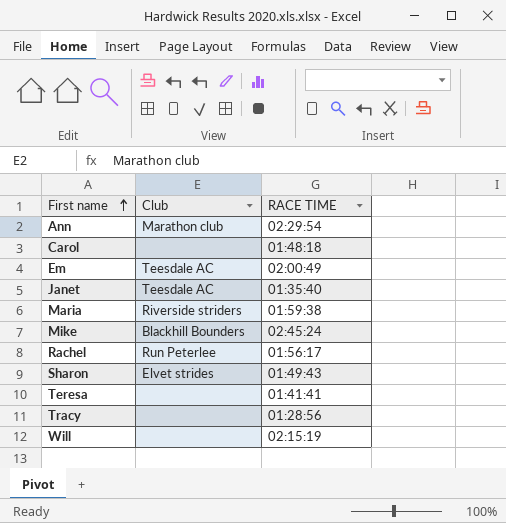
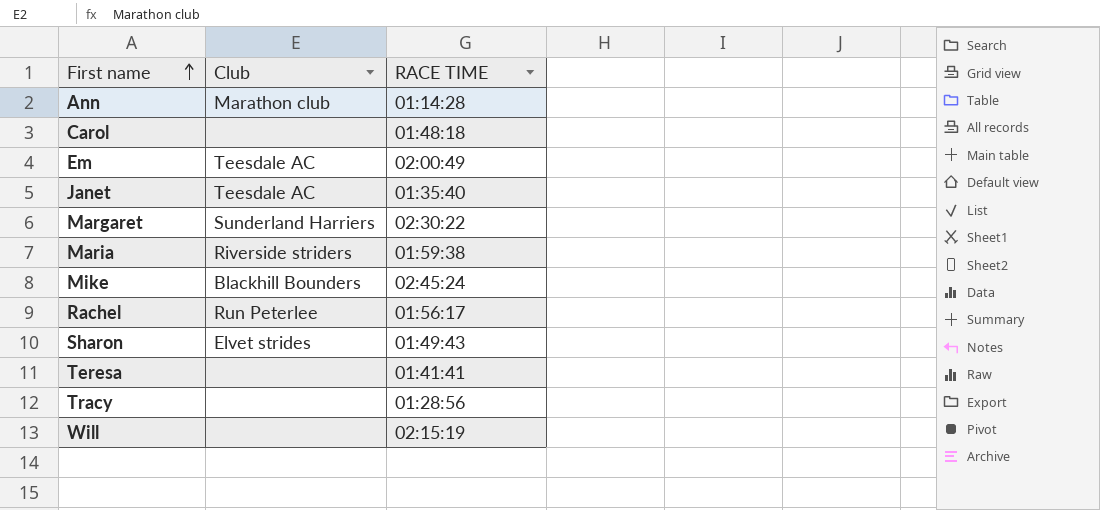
Ann | RACE TIME: 02:29:54 -> 01:14:28
row Margaret: none -> Sunderland Harriers | 02:30:22

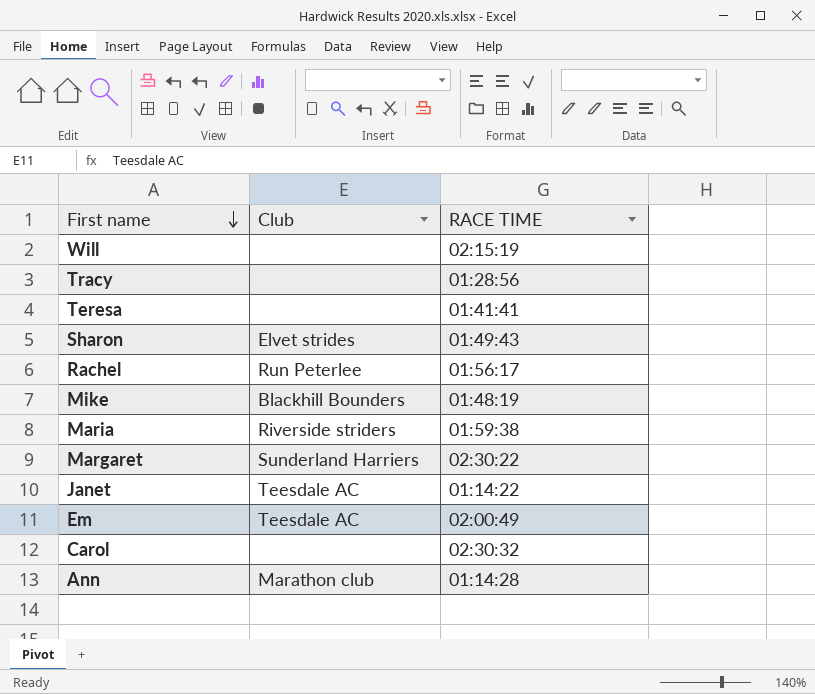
row order: First name ascending -> First name descending
Mike | RACE TIME: 02:45:24 -> 01:48:19
Janet | RACE TIME: 01:35:40 -> 01:14:22
Carol | RACE TIME: 01:48:18 -> 02:30:32

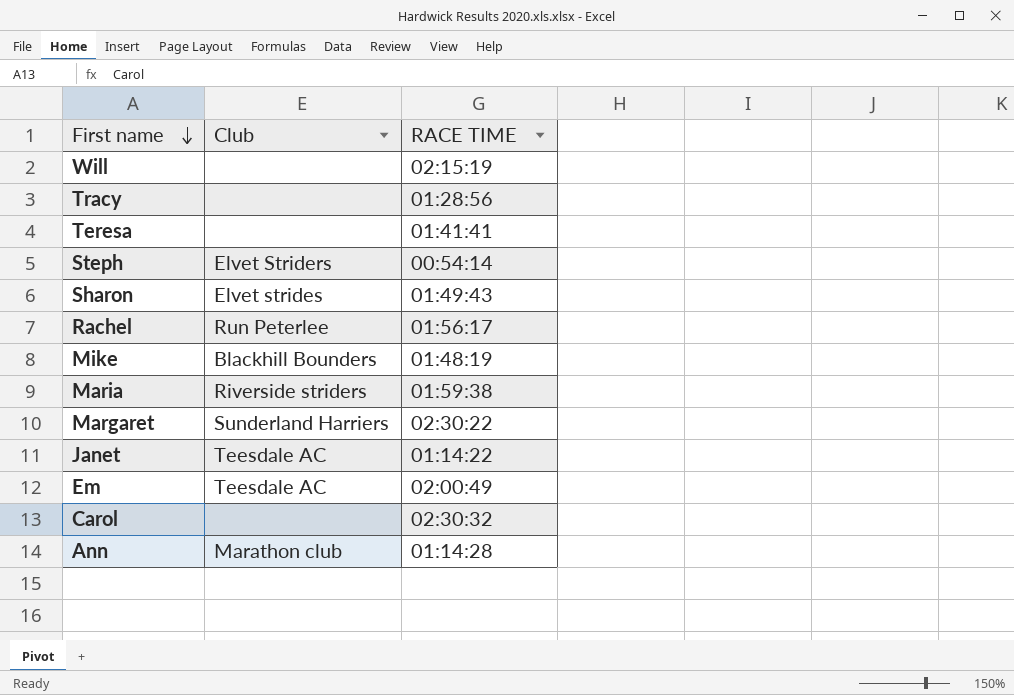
row Steph: none -> Elvet Striders | 00:54:14

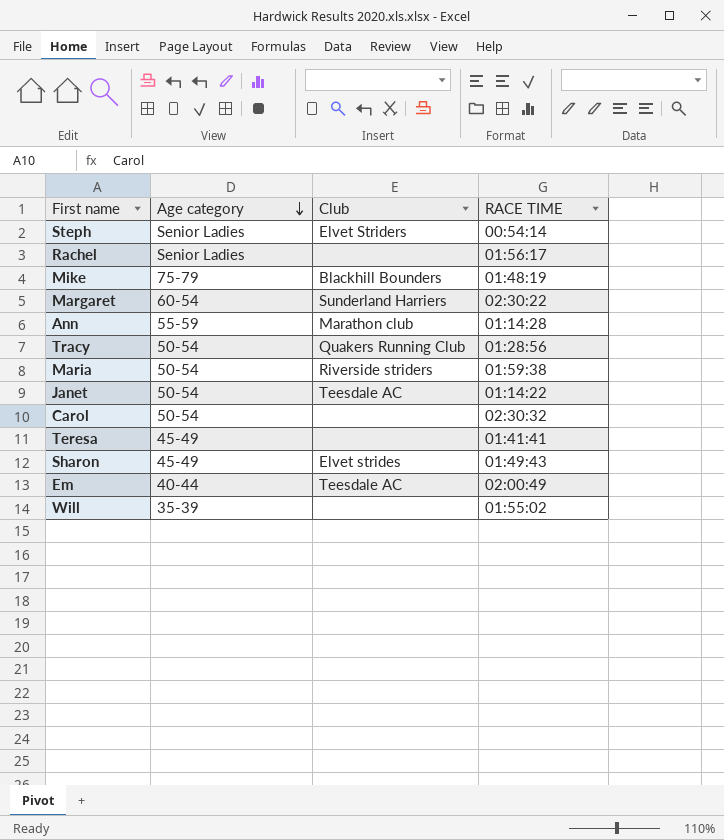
row order: First name descending -> Age category descending
column Age category | position: none -> 2
Rachel | Club: Run Peterlee -> none
Tracy | Club: none -> Quakers Running Club
Will | RACE TIME: 02:15:19 -> 01:55:02

